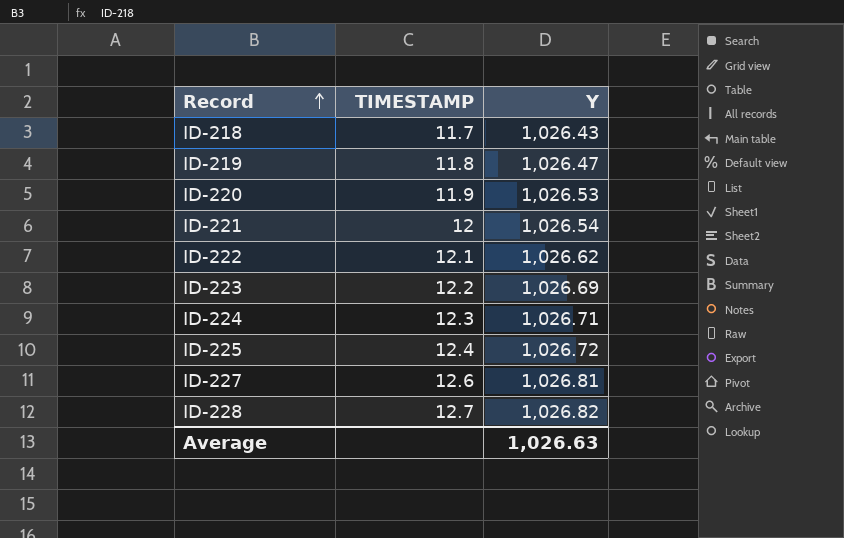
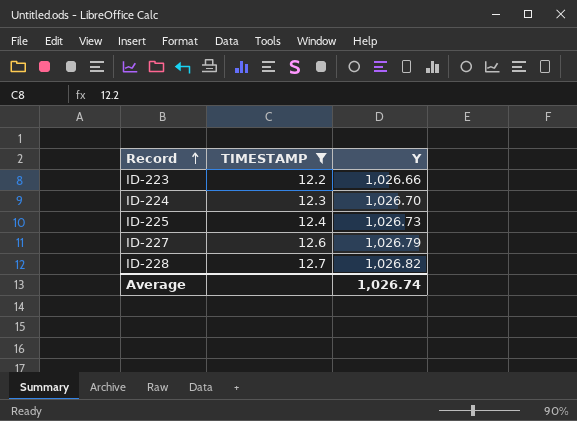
filter: none -> TIMESTAMP >= 12.2
ID-223 | Y: 1,026.69 -> 1,026.66
ID-224 | Y: 1,026.71 -> 1,026.70
ID-225 | Y: 1,026.72 -> 1,026.73
ID-227 | Y: 1,026.81 -> 1,026.79
Average | Y: 1,026.63 -> 1,026.74

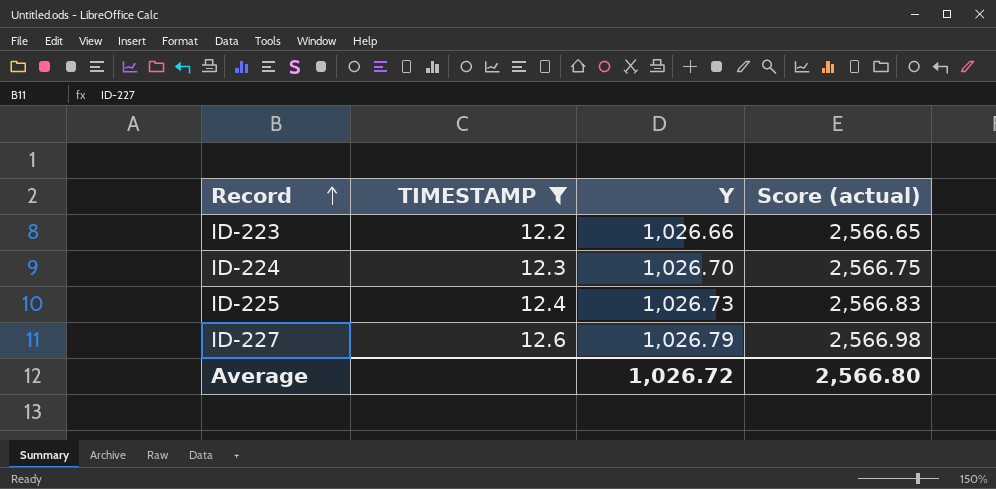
column Score (actual) | formula: none -> [Y] * 2.5
row ID-228: 12.7 | 1,026.82 -> none
Average | Y: 1,026.74 -> 1,026.72

